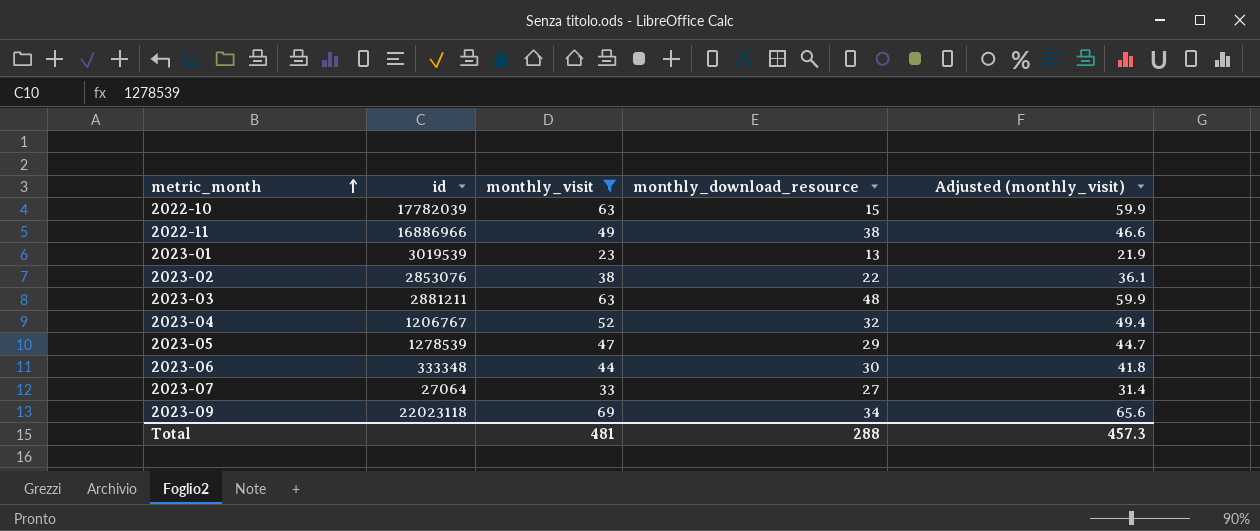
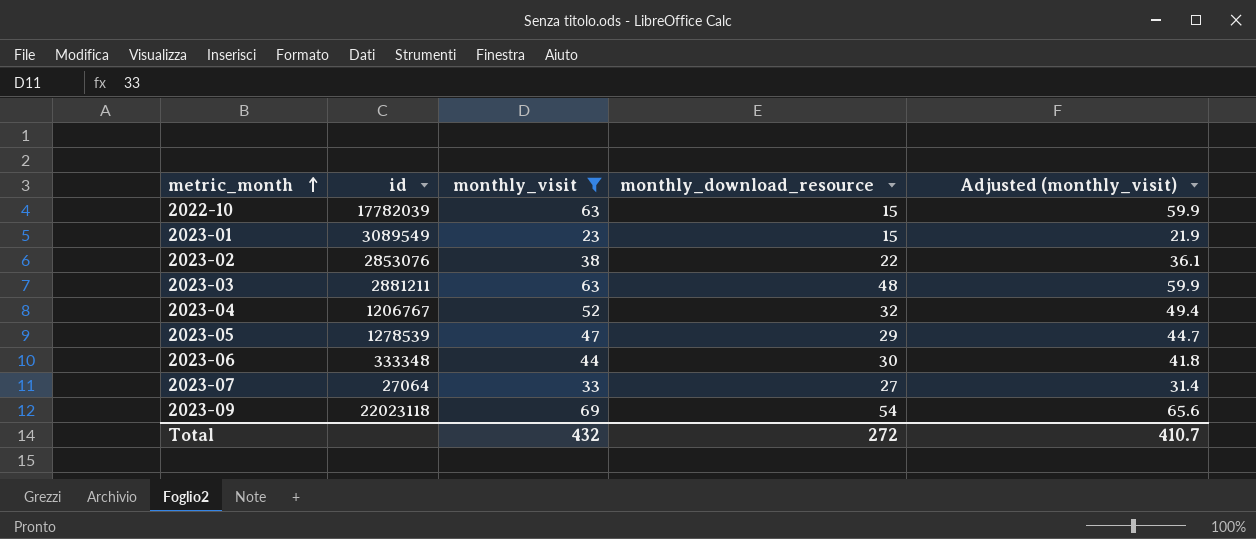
row 2022-11: 16886966 | 49 | 38 | 46.6 -> none
2023-01 | id: 3019539 -> 3089549
2023-01 | monthly_download_resource: 13 -> 15
2023-09 | monthly_download_resource: 34 -> 54
Total | monthly_visit: 481 -> 432
Total | monthly_download_resource: 288 -> 272
Total | Adjusted (monthly_visit): 457.3 -> 410.7

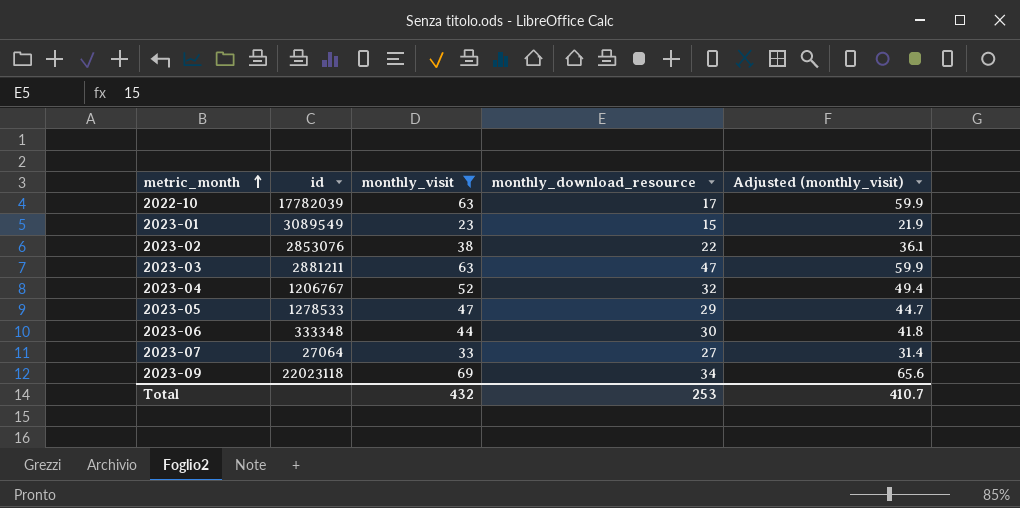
2022-10 | monthly_download_resource: 15 -> 17
2023-03 | monthly_download_resource: 48 -> 47
2023-05 | id: 1278539 -> 1278533
2023-09 | monthly_download_resource: 54 -> 34
Total | monthly_download_resource: 272 -> 253

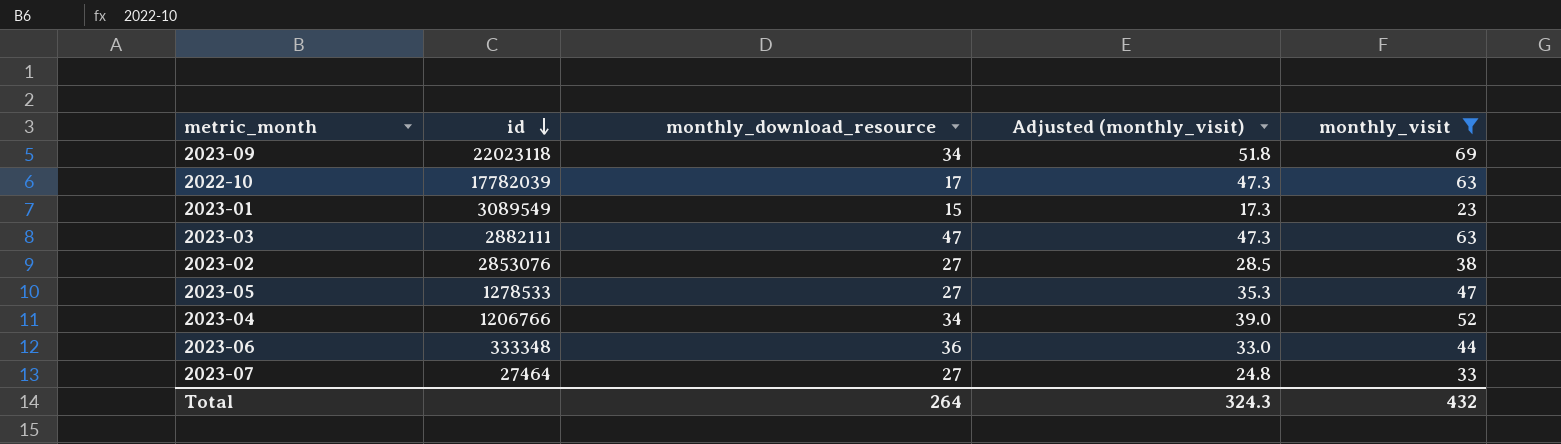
row order: metric_month ascending -> id descending
column Adjusted (monthly_visit) | formula: [monthly_visit] * 0.95 -> [monthly_visit] * 0.75
column monthly_visit | position: 3 -> 5
2023-03 | id: 2881211 -> 2882111
2023-02 | monthly_download_resource: 22 -> 27
2023-05 | monthly_download_resource: 29 -> 27
2023-04 | id: 1206767 -> 1206766
2023-04 | monthly_download_resource: 32 -> 34
2023-06 | monthly_download_resource: 30 -> 36
2023-07 | id: 27064 -> 27464
Total | monthly_download_resource: 253 -> 264
Total | Adjusted (monthly_visit): 410.7 -> 324.3

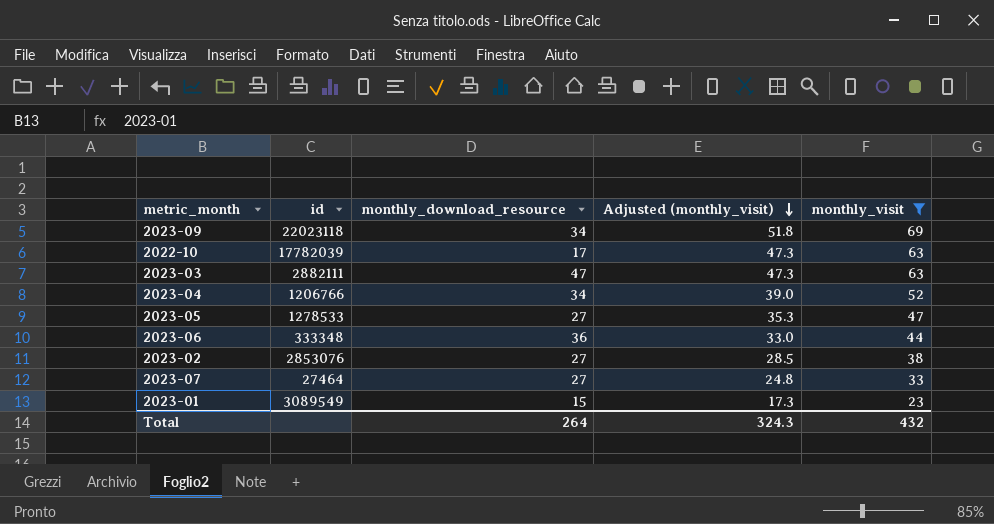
row order: id descending -> Adjusted (monthly_visit) descending

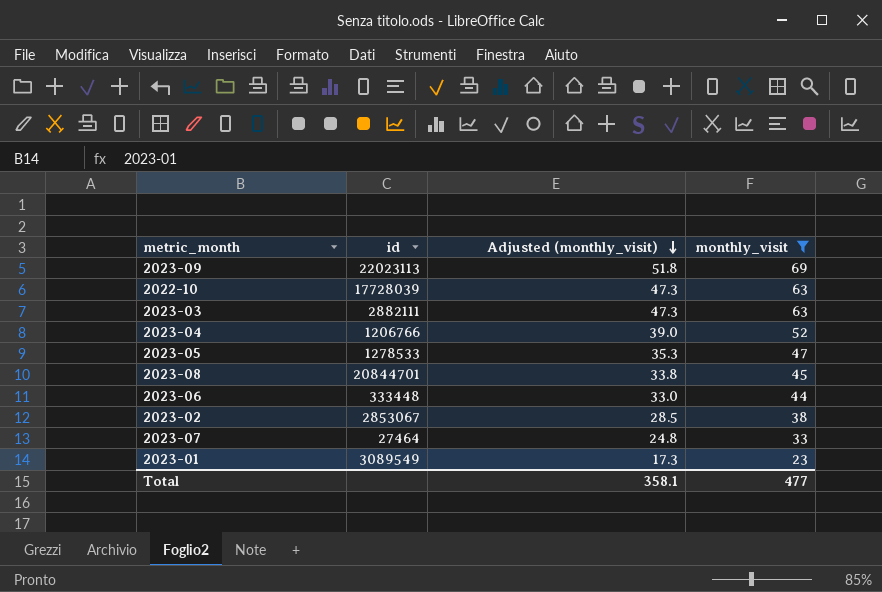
column monthly_download_resource | position: 3 -> none
2023-09 | id: 22023118 -> 22023113
2022-10 | id: 17782039 -> 17728039
row 2023-08: none -> 20844701 | 33.8 | 45
2023-06 | id: 333348 -> 333448
2023-02 | id: 2853076 -> 2853067
Total | Adjusted (monthly_visit): 324.3 -> 358.1
Total | monthly_visit: 432 -> 477

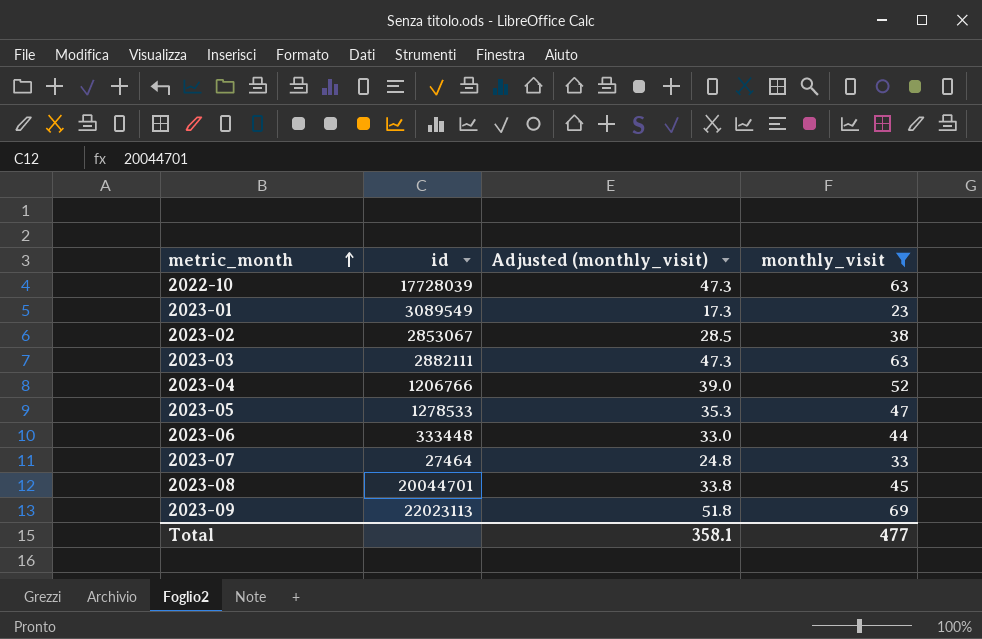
row order: Adjusted (monthly_visit) descending -> metric_month ascending
2023-08 | id: 20844701 -> 20044701

